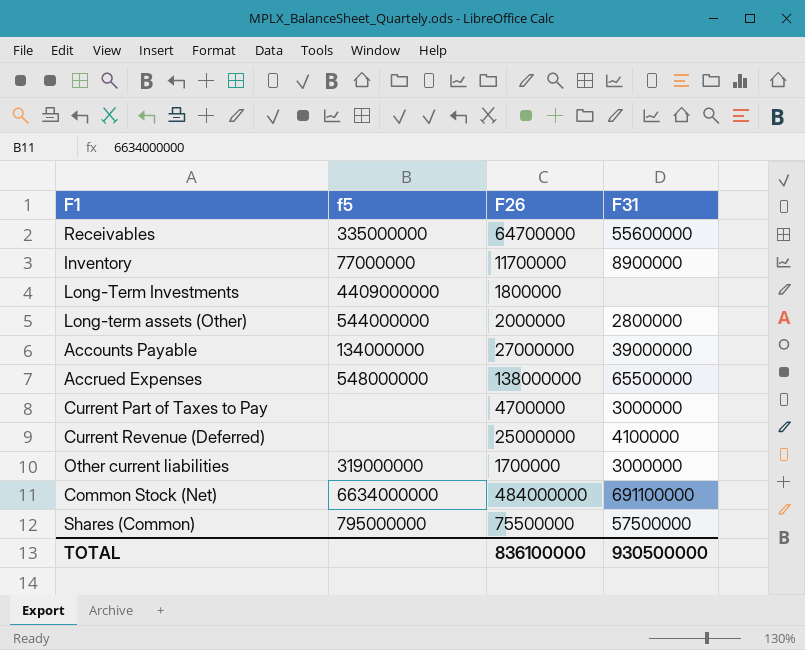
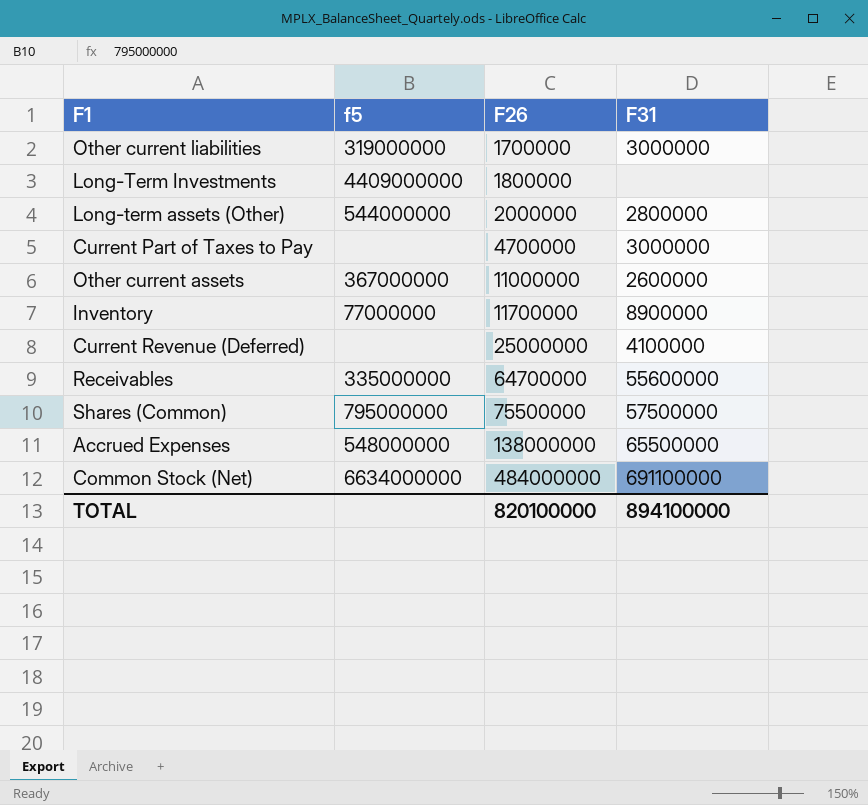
row order: none -> F26 ascending
row Accounts Payable: 134000000 | 27000000 | 39000000 -> none
row Other current assets: none -> 367000000 | 11000000 | 2600000
TOTAL | F26: 836100000 -> 820100000
TOTAL | F31: 930500000 -> 894100000

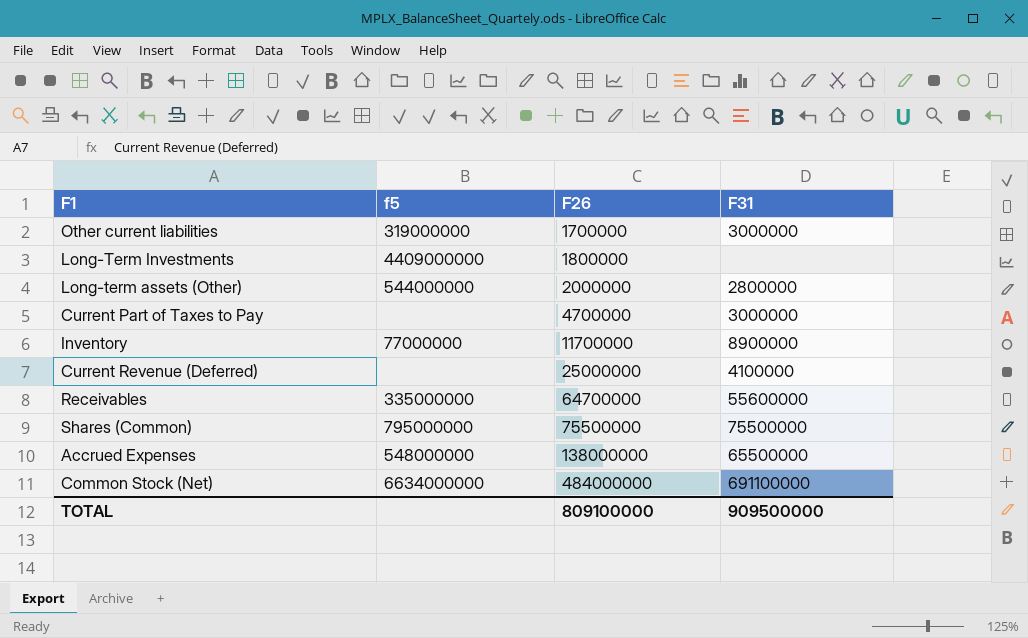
row Other current assets: 367000000 | 11000000 | 2600000 -> none
Shares (Common) | F31: 57500000 -> 75500000
TOTAL | F26: 820100000 -> 809100000
TOTAL | F31: 894100000 -> 909500000

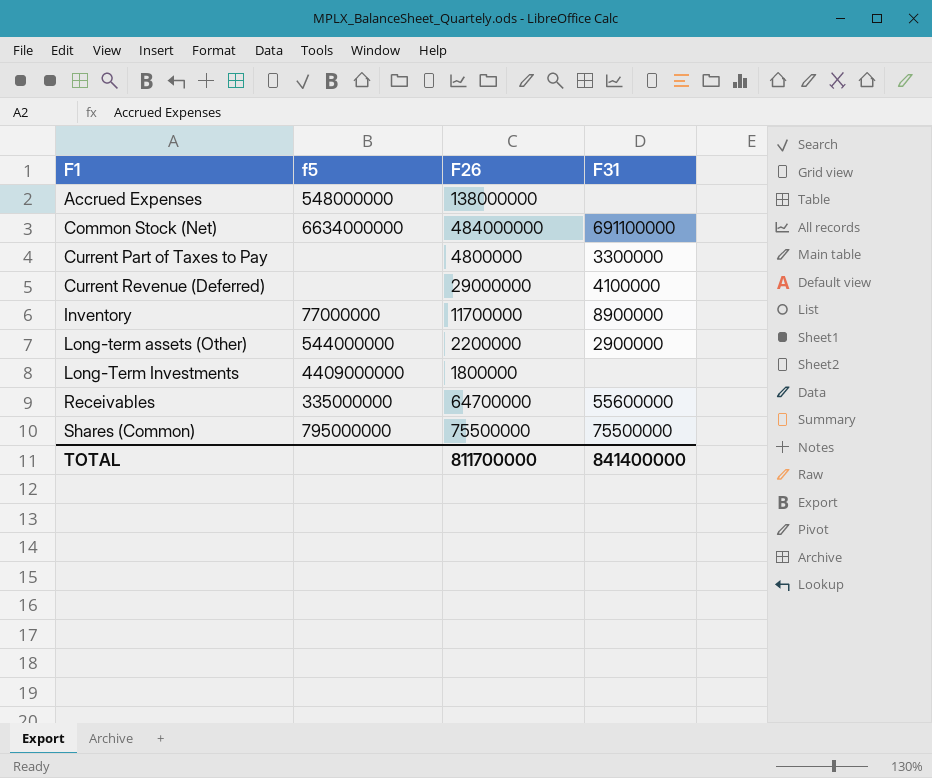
row order: F26 ascending -> F1 ascending
row Other current liabilities: 319000000 | 1700000 | 3000000 -> none
Accrued Expenses | F31: 65500000 -> none
Current Part of Taxes to Pay | F26: 4700000 -> 4800000
Current Part of Taxes to Pay | F31: 3000000 -> 3300000
Current Revenue (Deferred) | F26: 25000000 -> 29000000
Long-term assets (Other) | F26: 2000000 -> 2200000
Long-term assets (Other) | F31: 2800000 -> 2900000
TOTAL | F26: 809100000 -> 811700000
TOTAL | F31: 909500000 -> 841400000

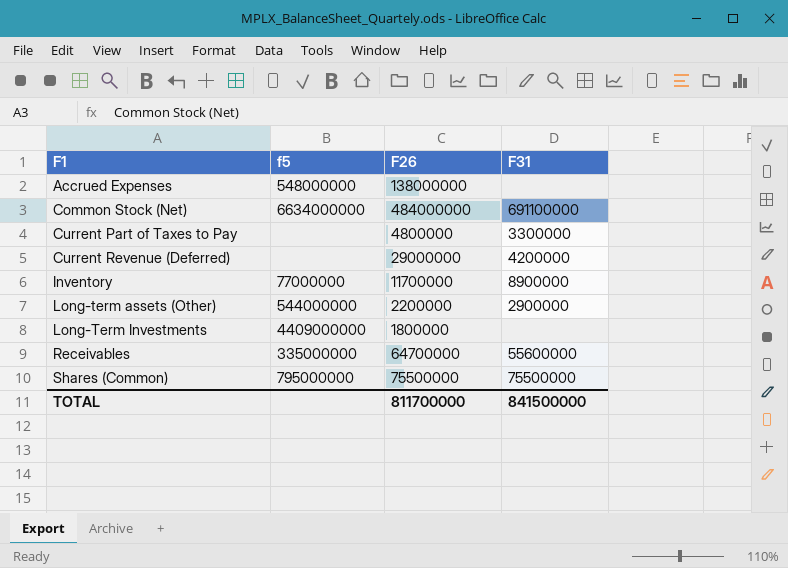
Current Revenue (Deferred) | F31: 4100000 -> 4200000
TOTAL | F31: 841400000 -> 841500000

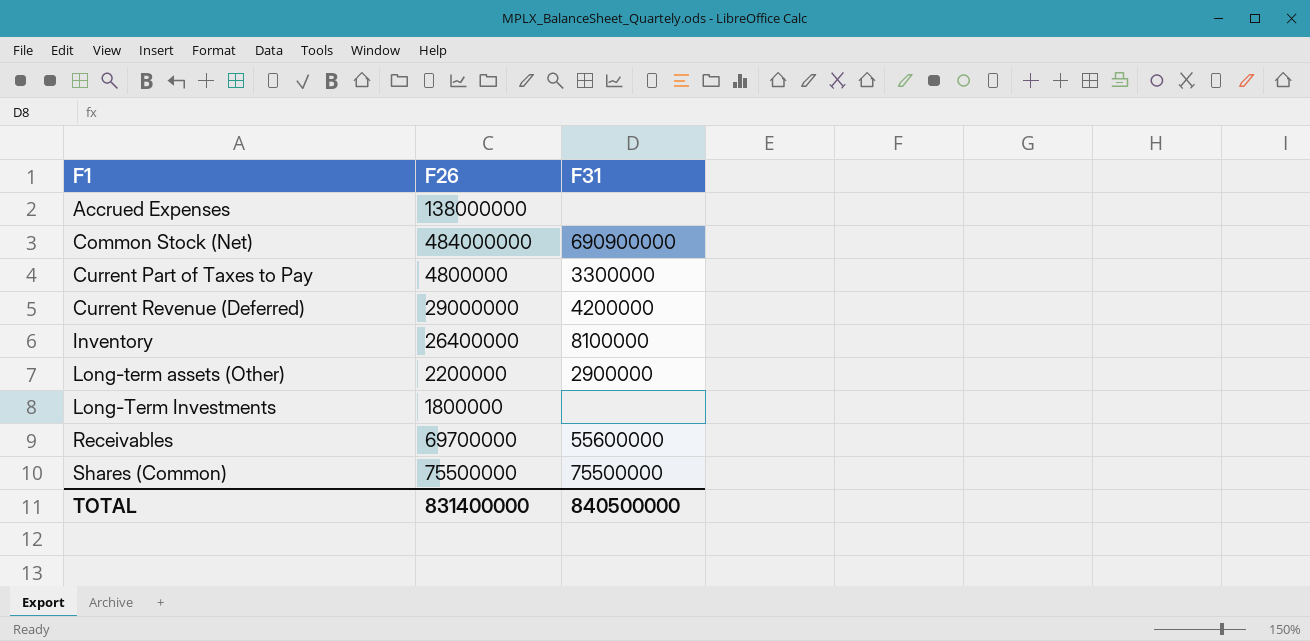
column f5 | position: 2 -> none
Common Stock (Net) | F31: 691100000 -> 690900000
Inventory | F26: 11700000 -> 26400000
Inventory | F31: 8900000 -> 8100000
Receivables | F26: 64700000 -> 69700000
TOTAL | F26: 811700000 -> 831400000
TOTAL | F31: 841500000 -> 840500000

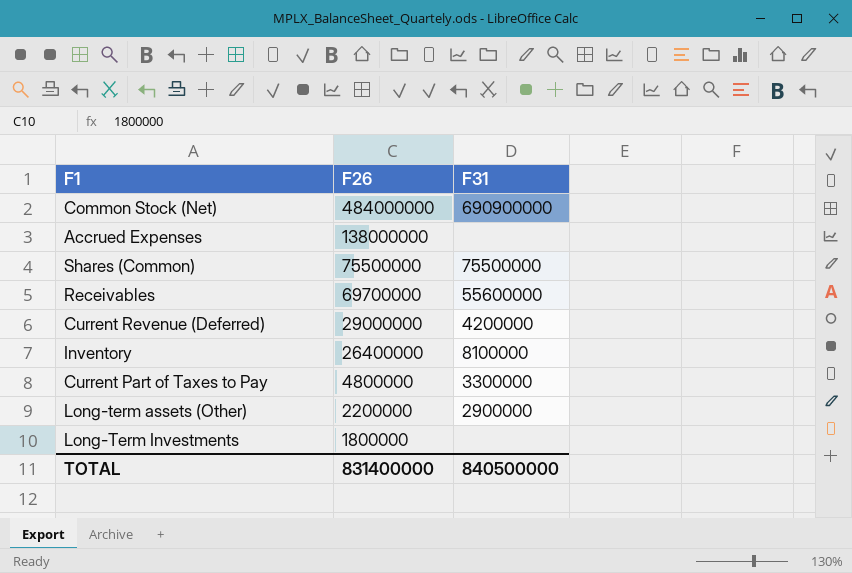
row order: F1 ascending -> F26 descending

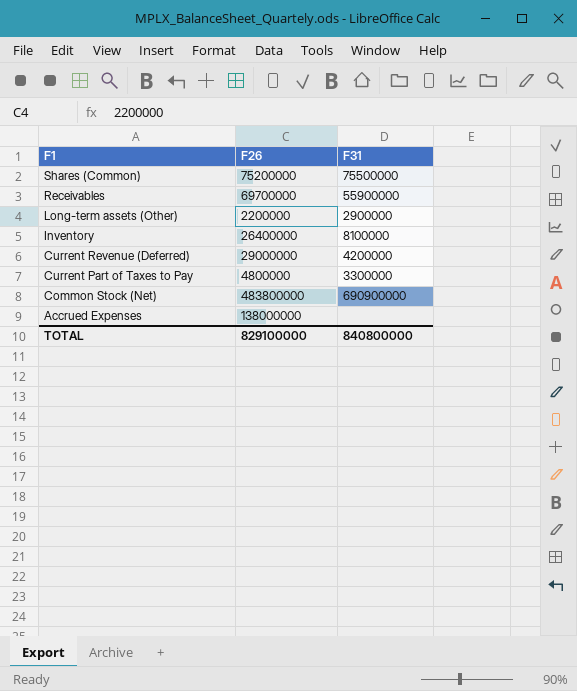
row order: F26 descending -> F1 descending
row Long-Term Investments: 1800000 | none -> none
Shares (Common) | F26: 75500000 -> 75200000
Receivables | F31: 55600000 -> 55900000
Common Stock (Net) | F26: 484000000 -> 483800000
TOTAL | F26: 831400000 -> 829100000
TOTAL | F31: 840500000 -> 840800000

